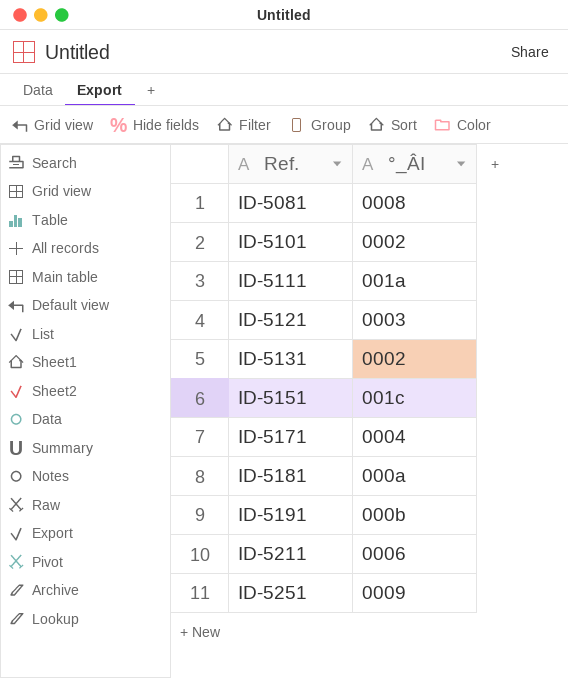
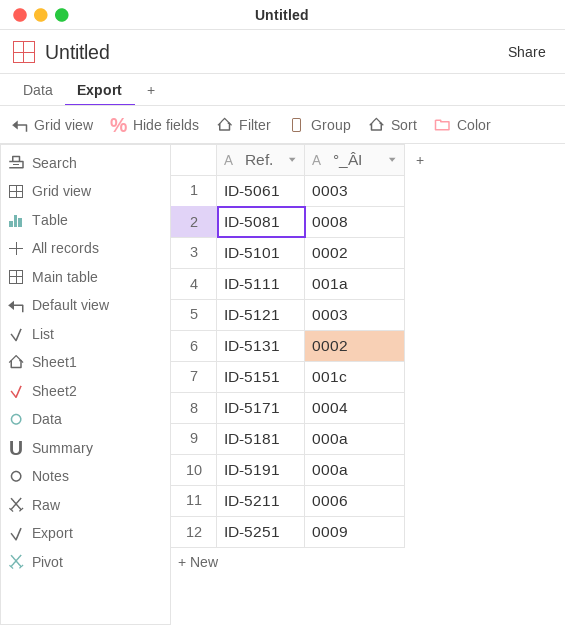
row ID-5061: none -> 0003
ID-5191 | °_ÂI: 000b -> 000a

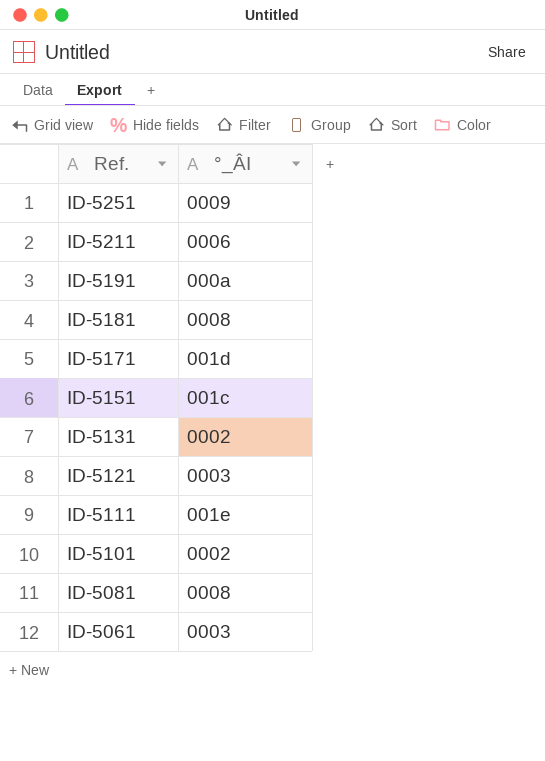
row order: Ref. ascending -> Ref. descending
ID-5181 | °_ÂI: 000a -> 0008
ID-5171 | °_ÂI: 0004 -> 001d
ID-5111 | °_ÂI: 001a -> 001e

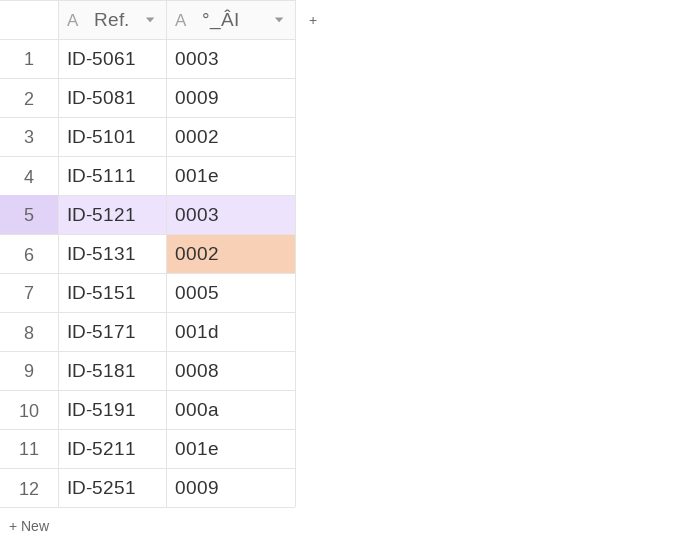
row order: Ref. descending -> Ref. ascending
ID-5081 | °_ÂI: 0008 -> 0009
ID-5151 | °_ÂI: 001c -> 0005
ID-5211 | °_ÂI: 0006 -> 001e

